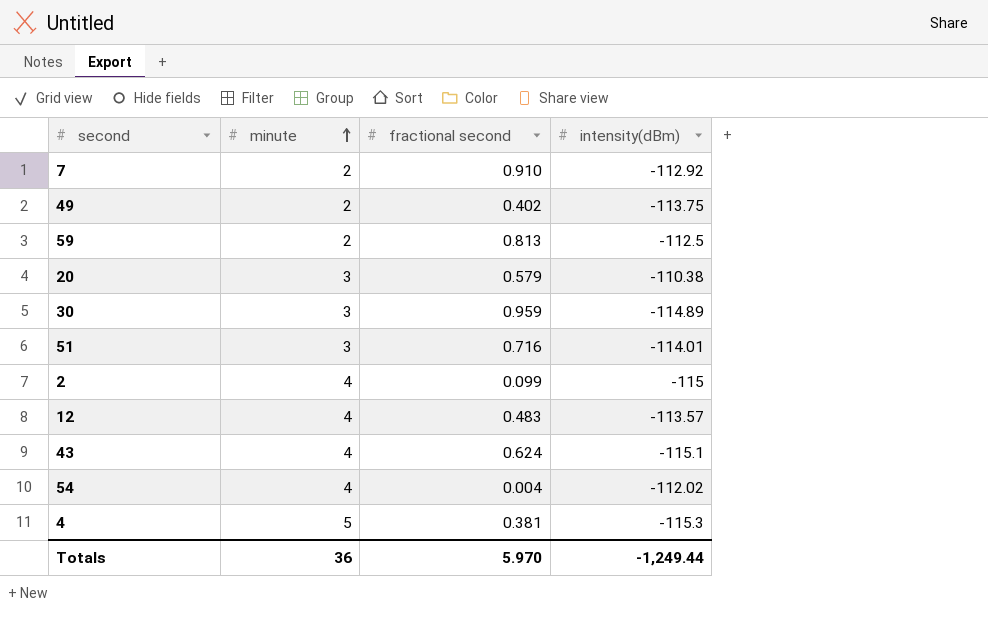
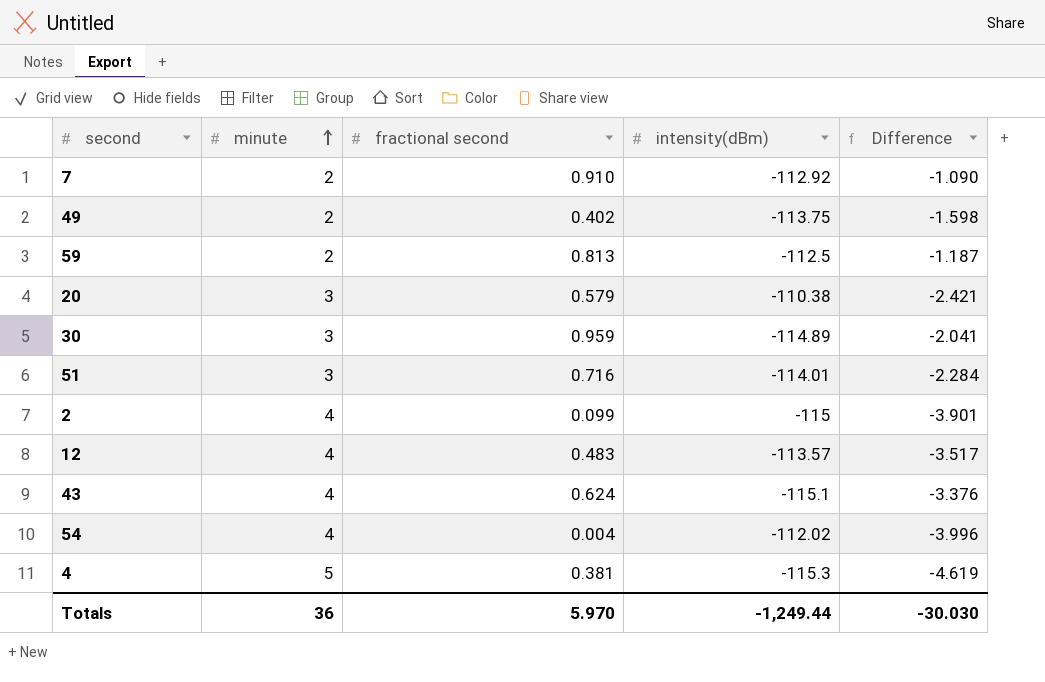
column Difference | formula: none -> [fractional second] - [minute]

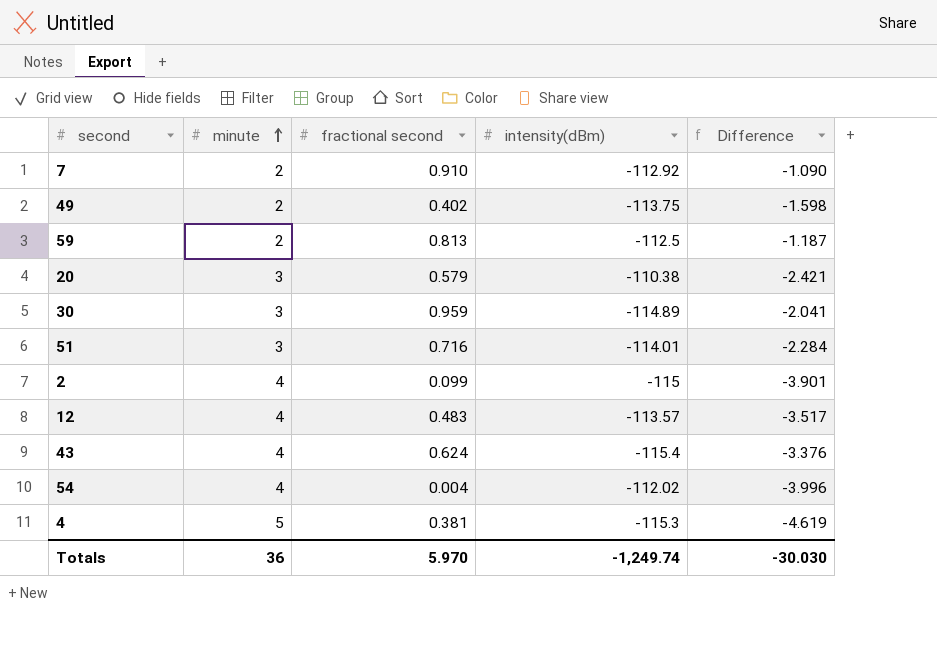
43 | intensity(dBm): -115.1 -> -115.4
Totals | intensity(dBm): -1,249.44 -> -1,249.74

